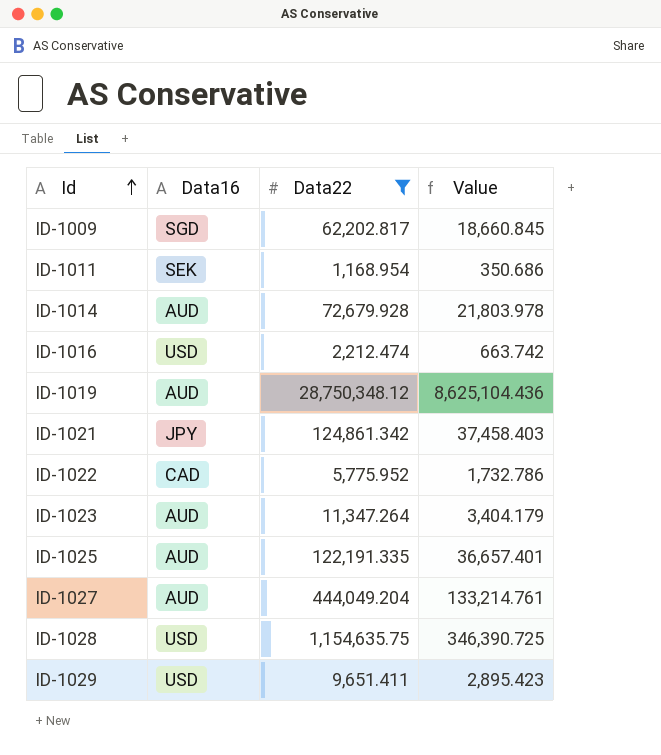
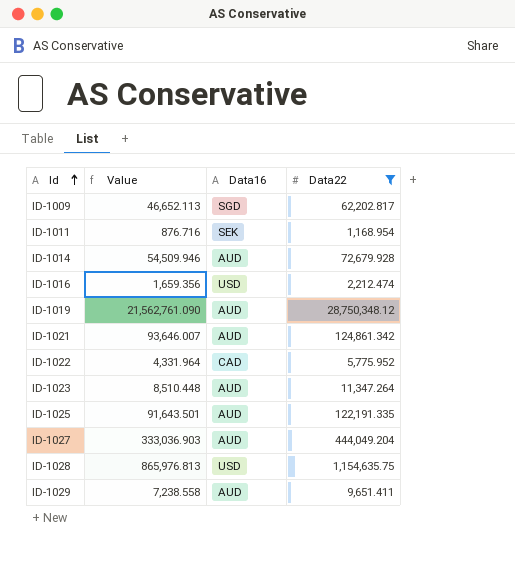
column Value | formula: [Data22] * 0.3 -> [Data22] * 0.75
column Value | position: 4 -> 2
ID-1021 | Data16: JPY -> AUD
ID-1029 | Data16: USD -> AUD

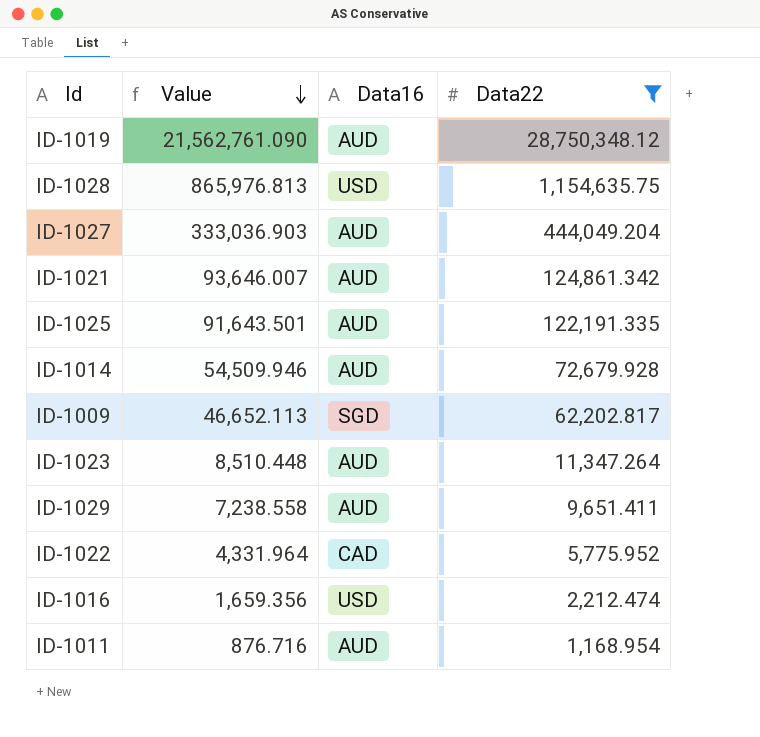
row order: Id ascending -> Value descending
ID-1011 | Data16: SEK -> AUD

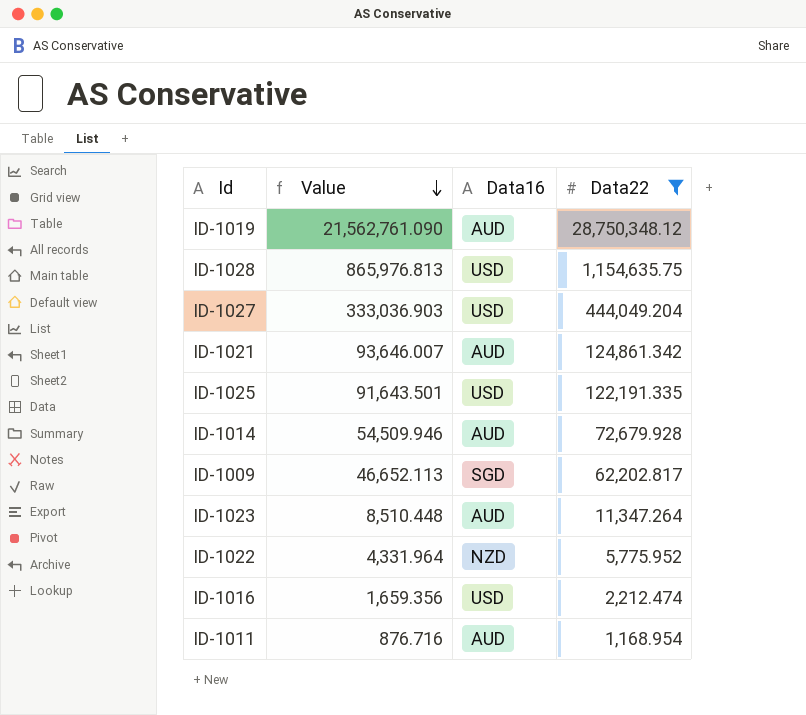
row ID-1029: 7,238.558 | AUD | 9,651.411 -> none
ID-1027 | Data16: AUD -> USD
ID-1025 | Data16: AUD -> USD
ID-1022 | Data16: CAD -> NZD

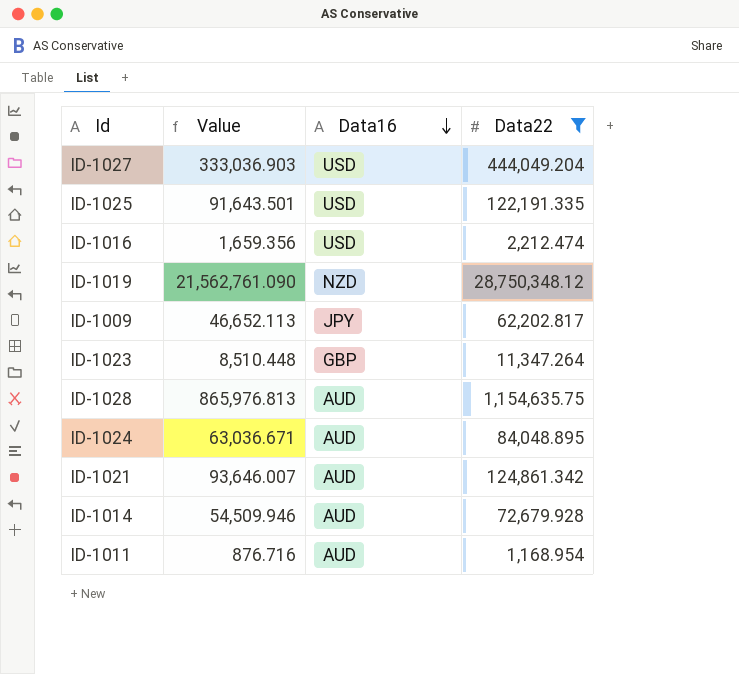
row order: Value descending -> Data16 descending
row ID-1022: 4,331.964 | NZD | 5,775.952 -> none
ID-1019 | Data16: AUD -> NZD
ID-1009 | Data16: SGD -> JPY
ID-1023 | Data16: AUD -> GBP
ID-1028 | Data16: USD -> AUD
row ID-1024: none -> 63,036.671 | AUD | 84,048.895

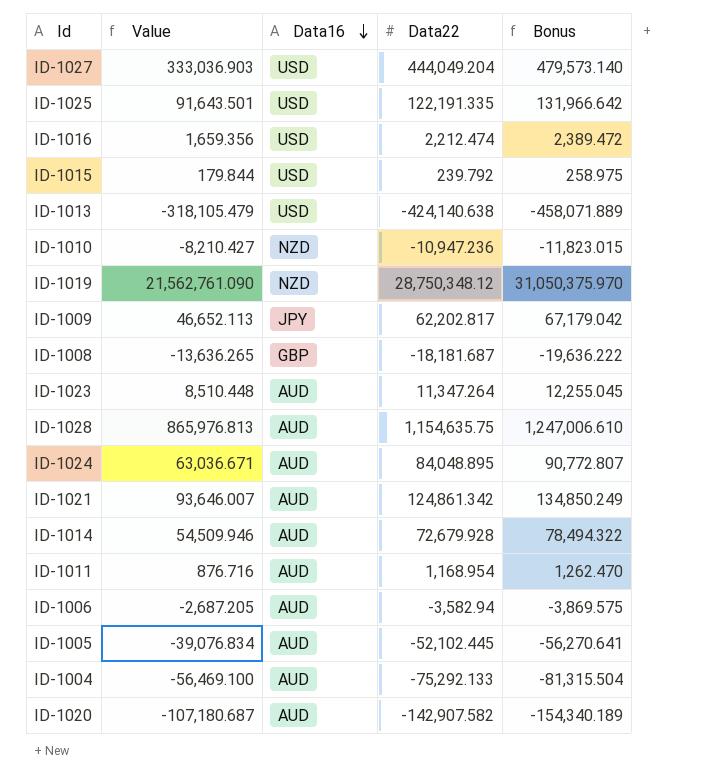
filter: Data22 >= 1,168.954 -> none
column Bonus | formula: none -> [Data22] * 1.08
ID-1023 | Data16: GBP -> AUD

